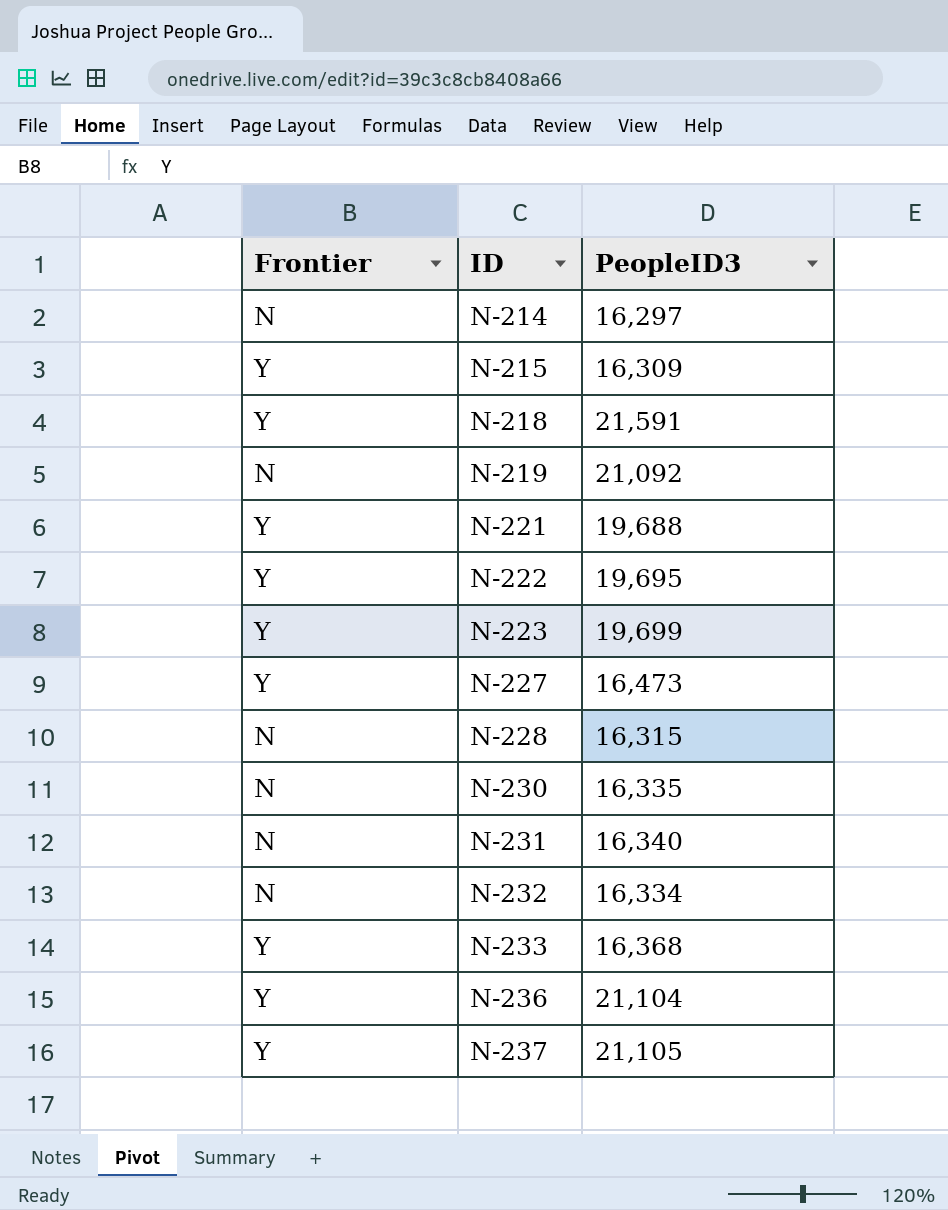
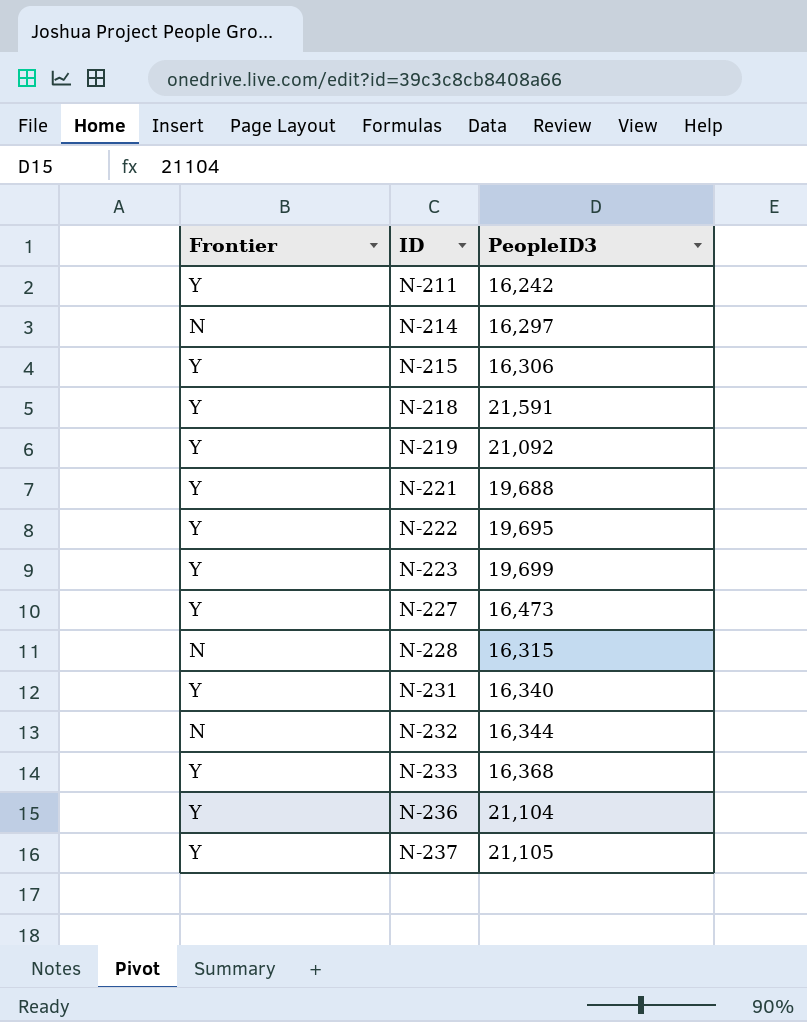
row N-230: N | 16,335 -> none
row N-211: none -> Y | 16,242
N-215 | PeopleID3: 16,309 -> 16,306
N-219 | Frontier: N -> Y
N-231 | Frontier: N -> Y
N-232 | PeopleID3: 16,334 -> 16,344

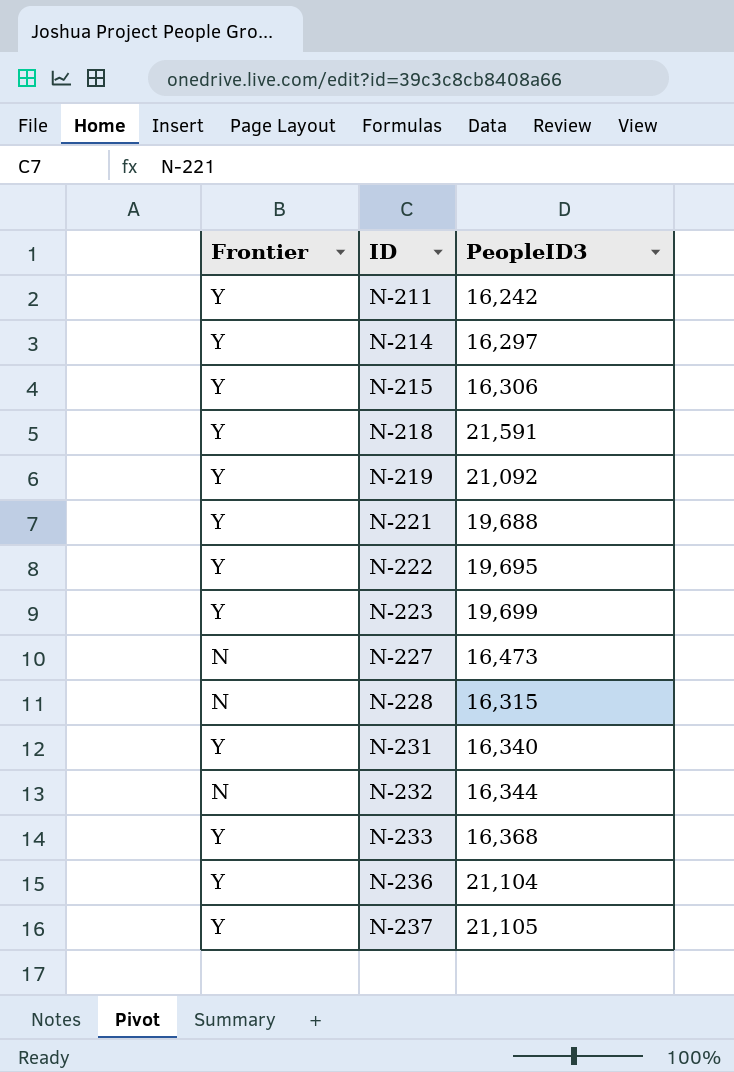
N-214 | Frontier: N -> Y
N-227 | Frontier: Y -> N

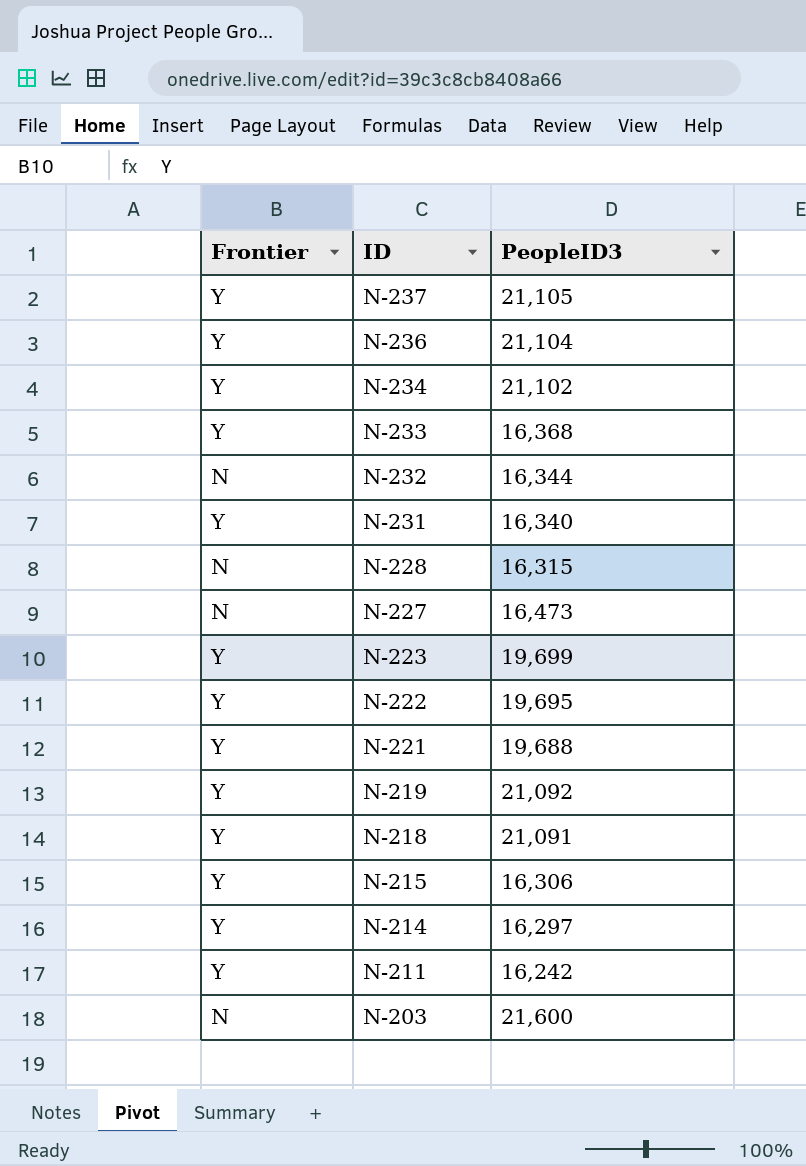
row order: ID ascending -> ID descending
row N-234: none -> Y | 21,102
N-218 | PeopleID3: 21,591 -> 21,091
row N-203: none -> N | 21,600

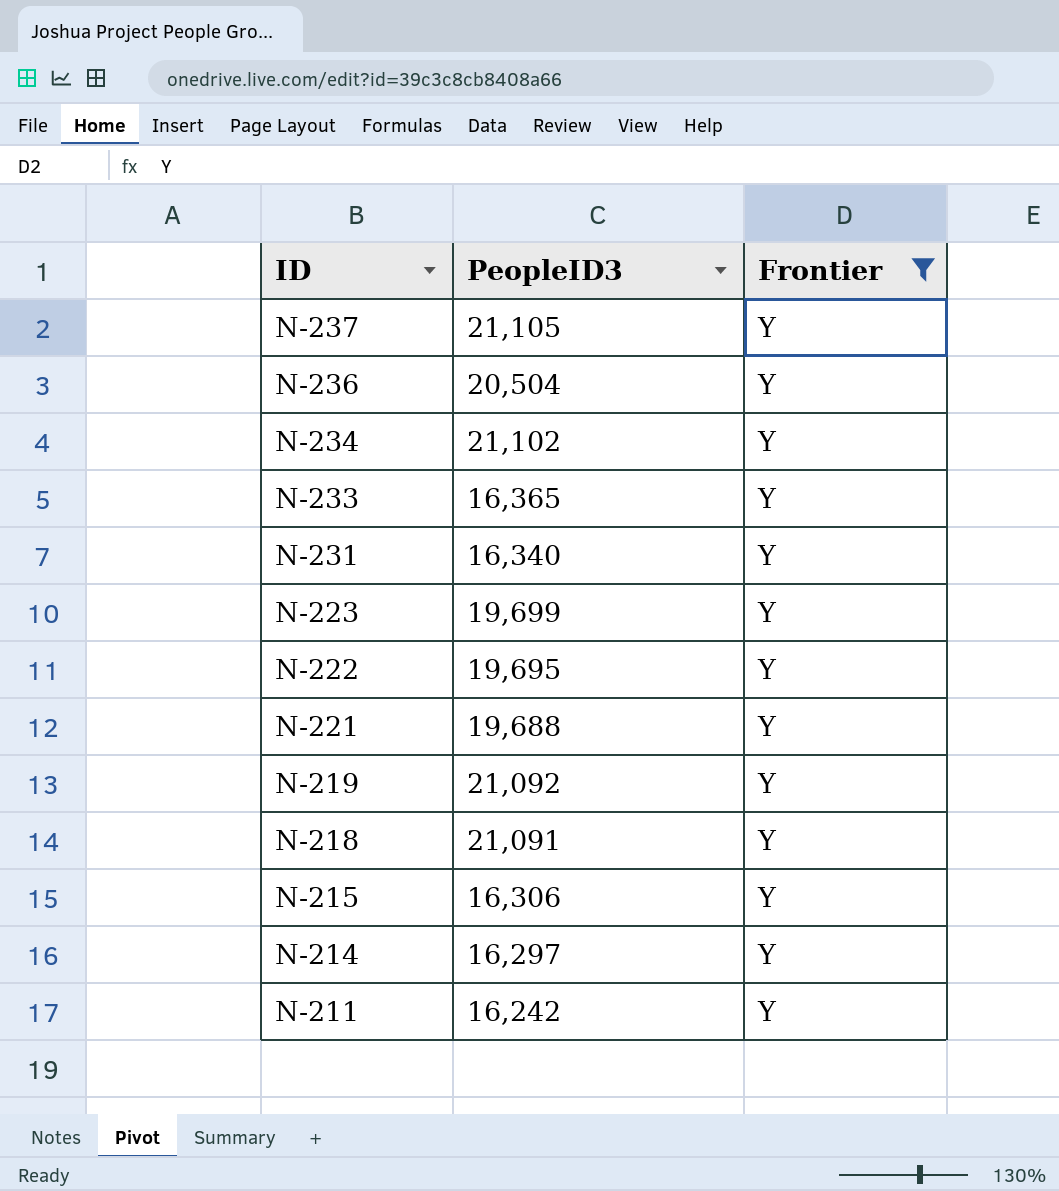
filter: none -> Frontier = Y
column Frontier | position: 1 -> 3
N-236 | PeopleID3: 21,104 -> 20,504
N-233 | PeopleID3: 16,368 -> 16,365

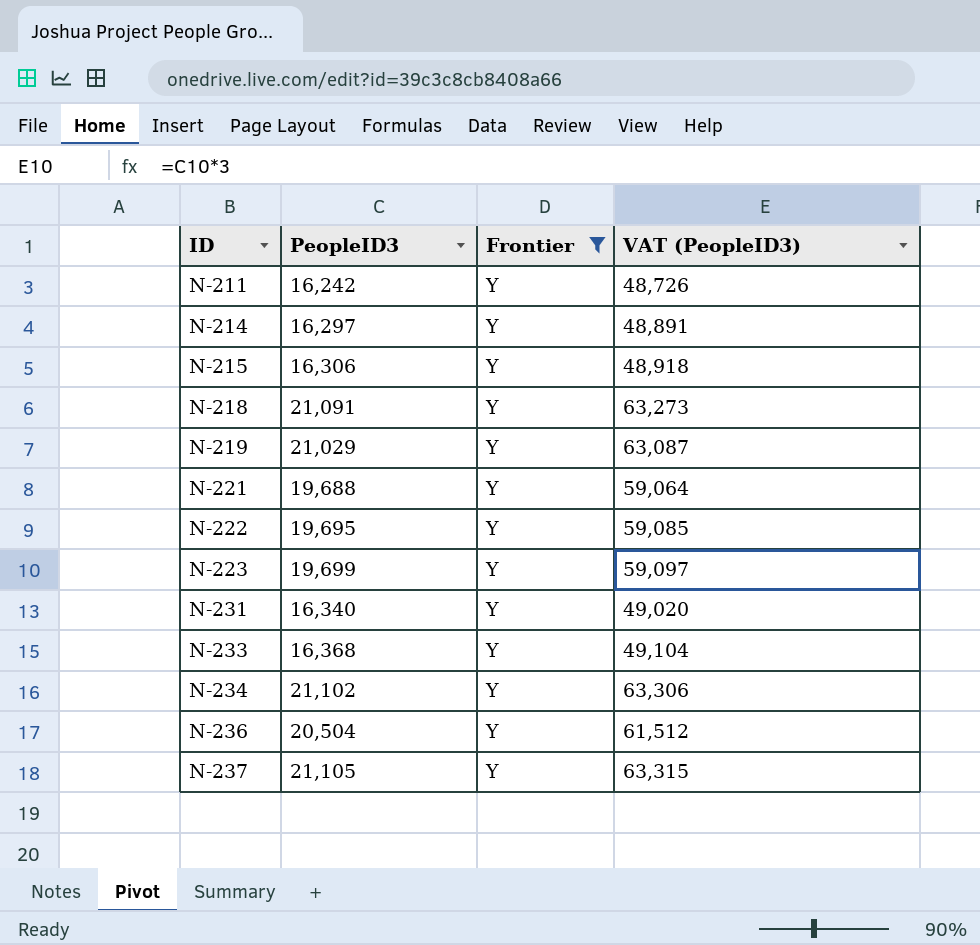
row order: ID descending -> ID ascending
column VAT (PeopleID3) | formula: none -> [PeopleID3] * 3
N-219 | PeopleID3: 21,092 -> 21,029
N-233 | PeopleID3: 16,365 -> 16,368

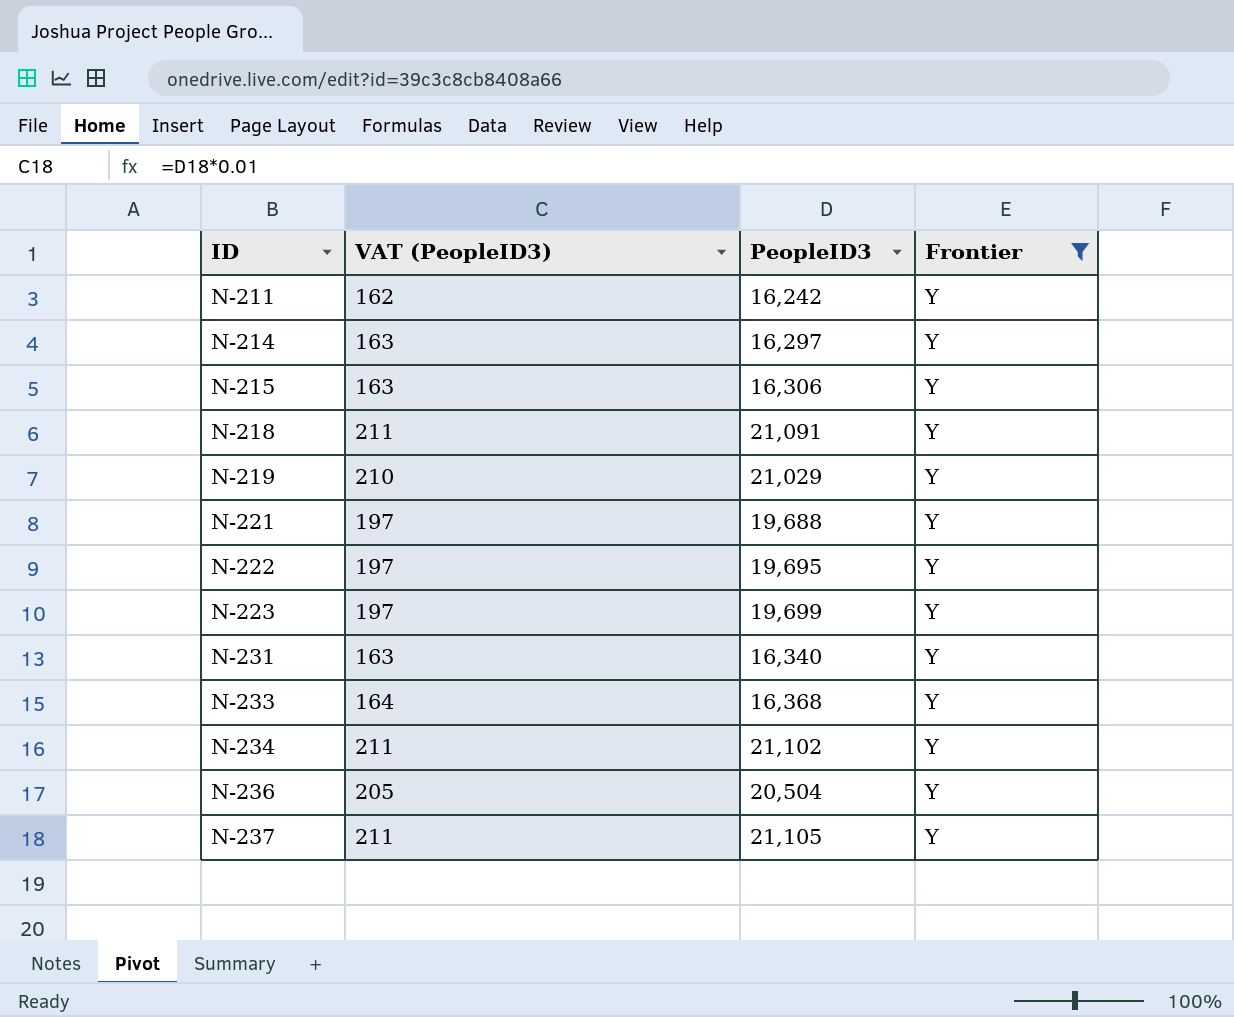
column VAT (PeopleID3) | formula: [PeopleID3] * 3 -> [PeopleID3] * 0.01
column VAT (PeopleID3) | position: 4 -> 2

